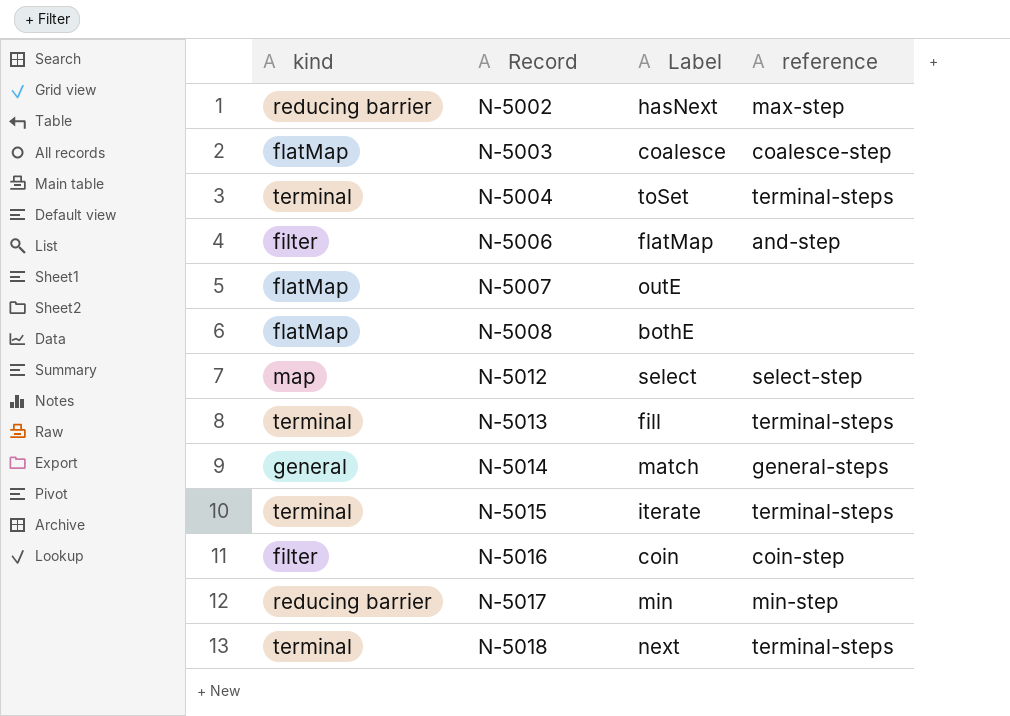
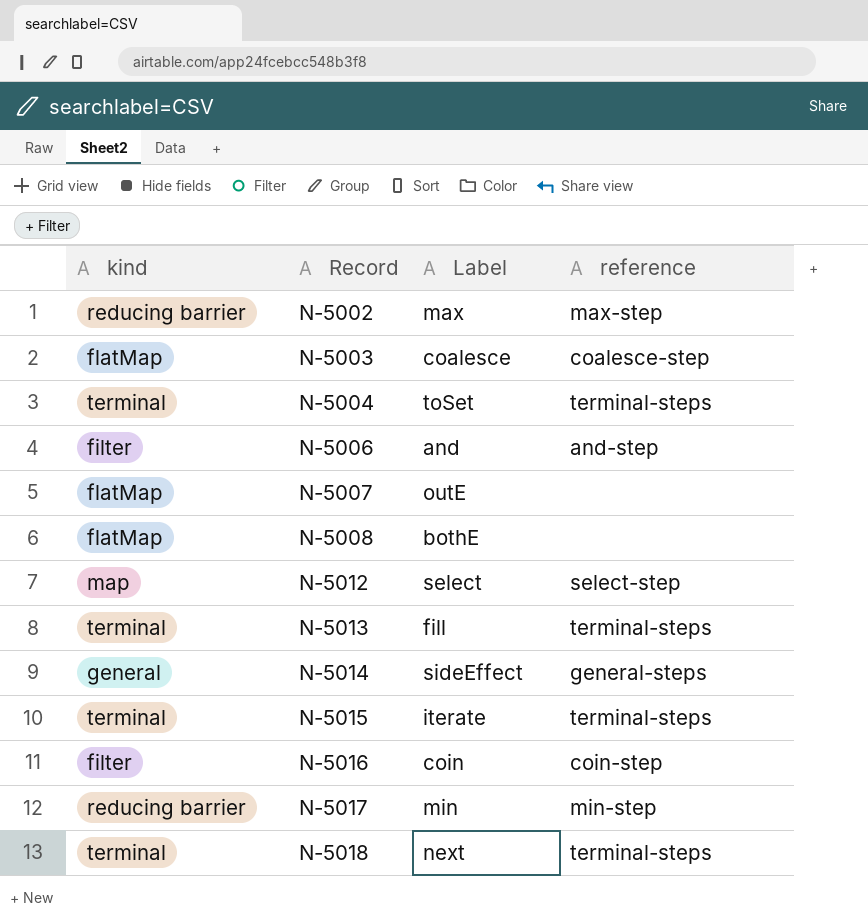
N-5002 | Label: hasNext -> max
N-5006 | Label: flatMap -> and
N-5014 | Label: match -> sideEffect

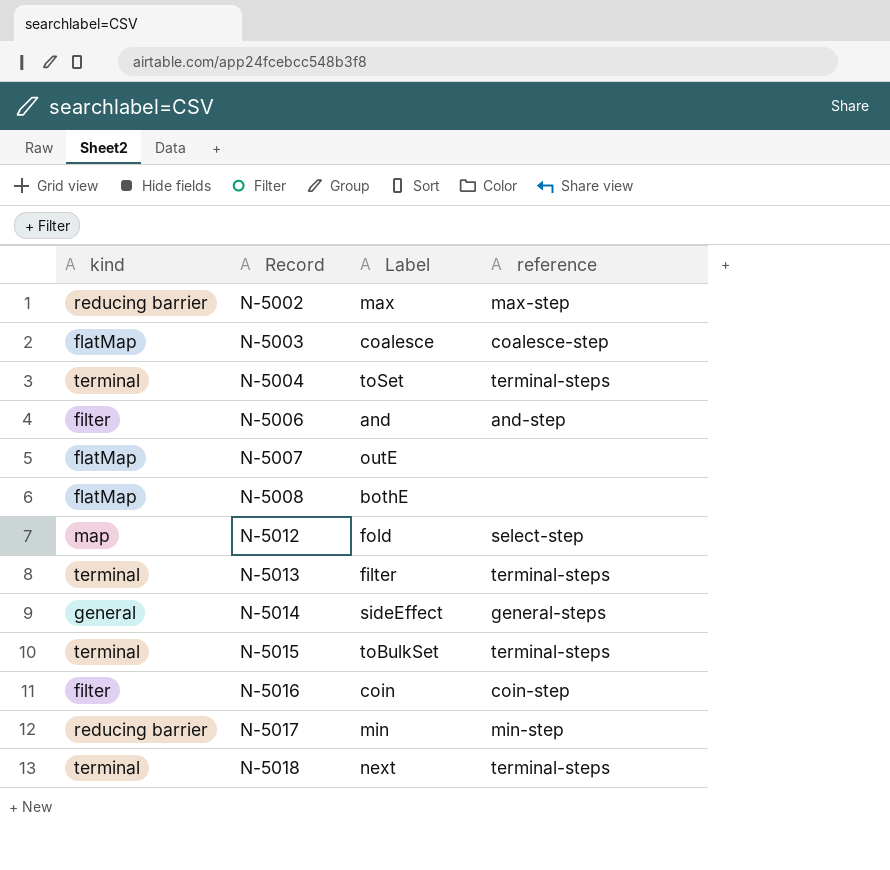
N-5012 | Label: select -> fold
N-5013 | Label: fill -> filter
N-5015 | Label: iterate -> toBulkSet

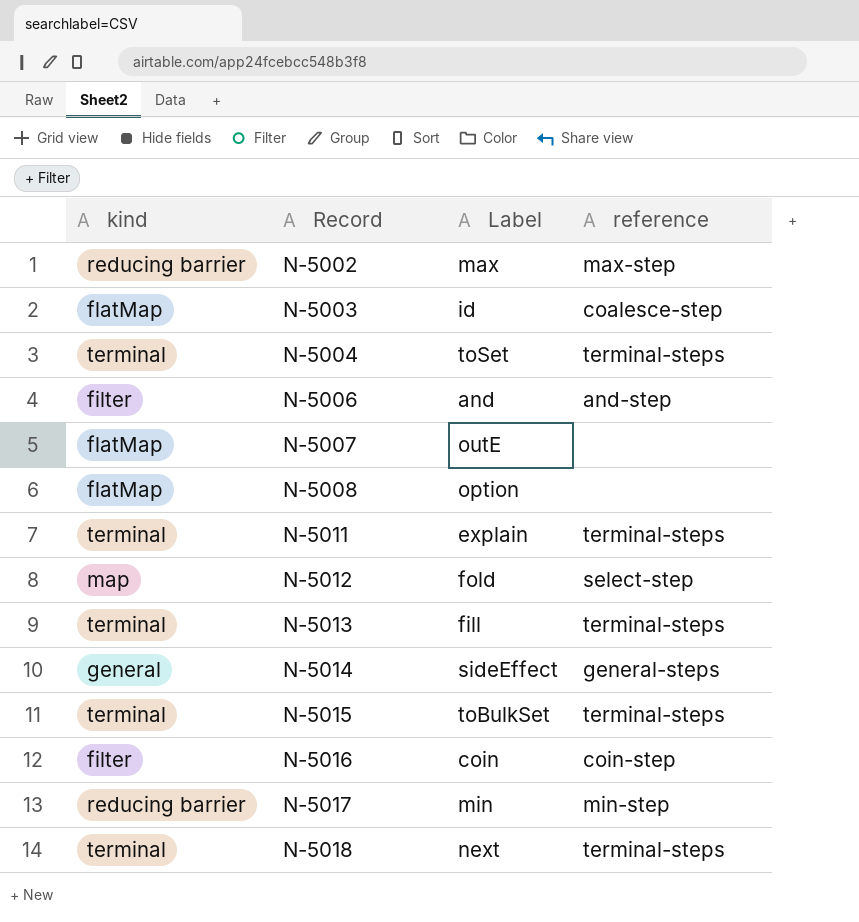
N-5003 | Label: coalesce -> id
N-5008 | Label: bothE -> option
row N-5011: none -> terminal | explain | terminal-steps
N-5013 | Label: filter -> fill

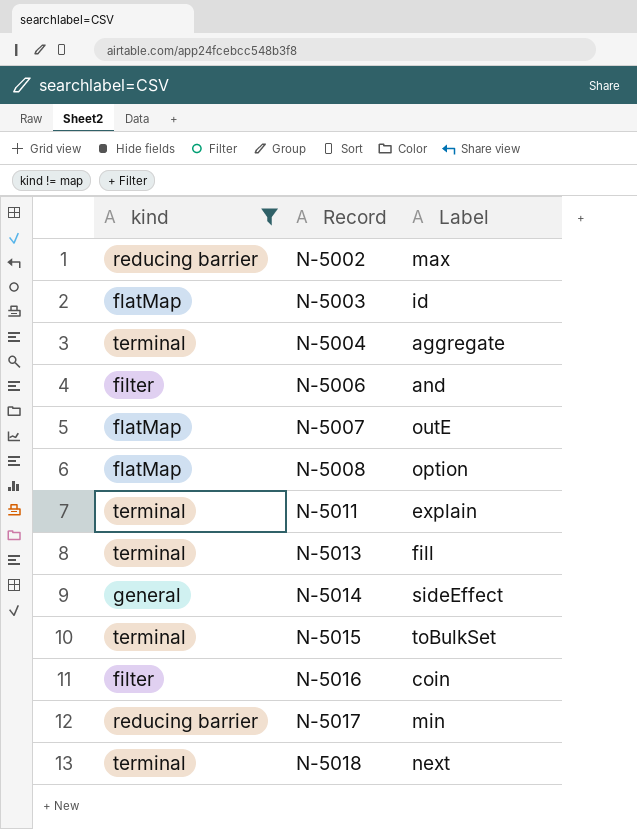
filter: none -> kind != map
column reference | position: 4 -> none
N-5004 | Label: toSet -> aggregate

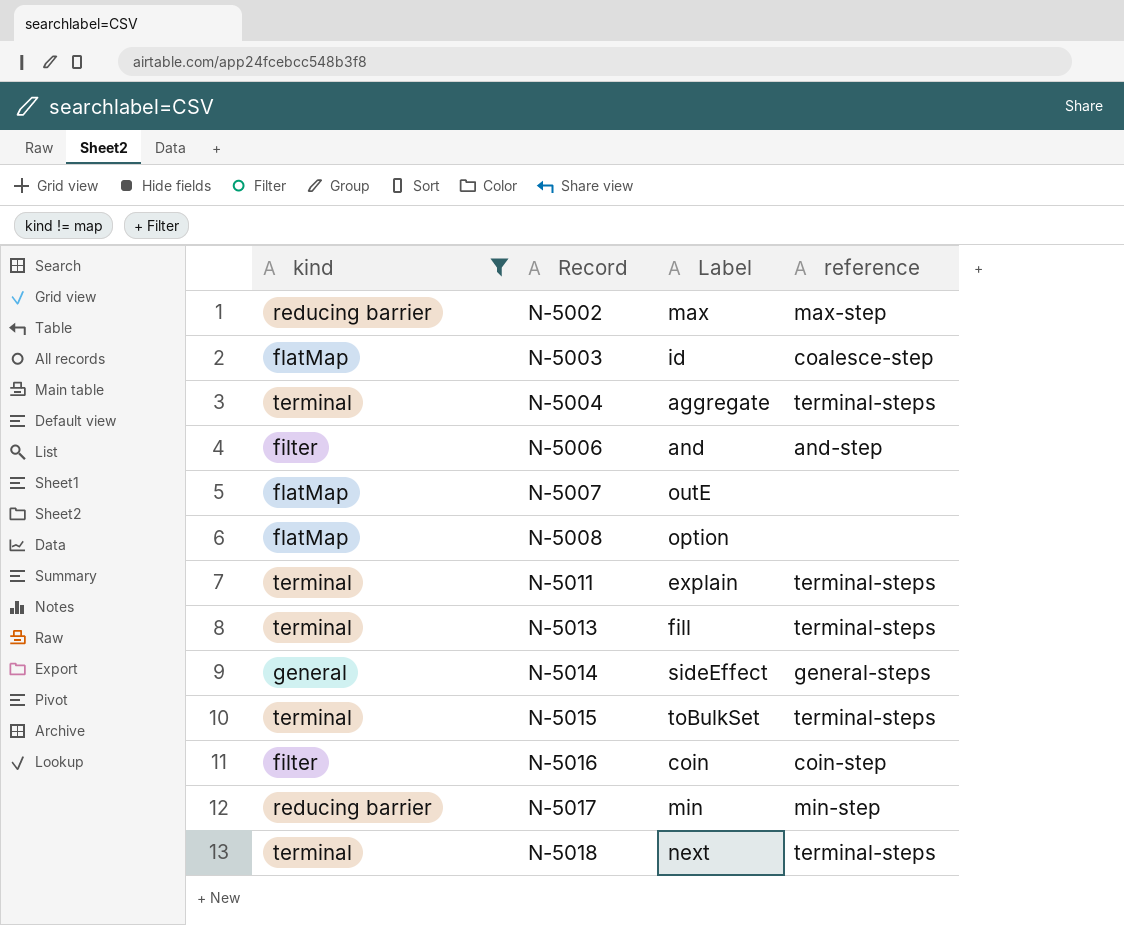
column reference | position: none -> 4

